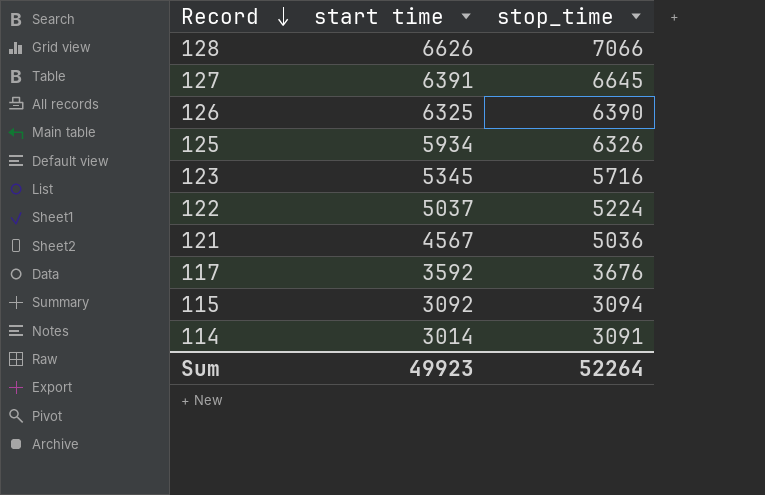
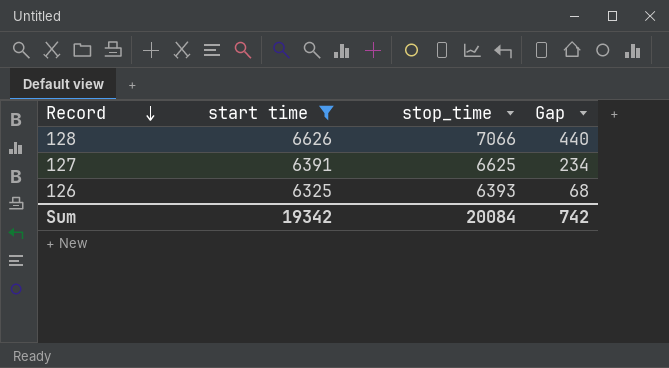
filter: none -> start time >= 6325
column Gap | formula: none -> [stop_time] - [start time]
127 | stop_time: 6645 -> 6625
126 | stop_time: 6390 -> 6393
Sum | start time: 49923 -> 19342
Sum | stop_time: 52264 -> 20084

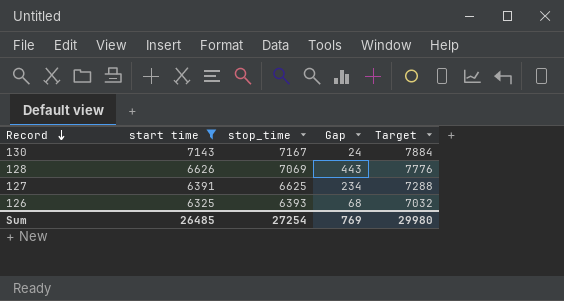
column Target | formula: none -> [stop_time] * 1.1
row 130: none -> 7143 | 7167 | 24 | 7884
128 | stop_time: 7066 -> 7069
128 | Gap: 440 -> 443
Sum | start time: 19342 -> 26485
Sum | stop_time: 20084 -> 27254
Sum | Gap: 742 -> 769

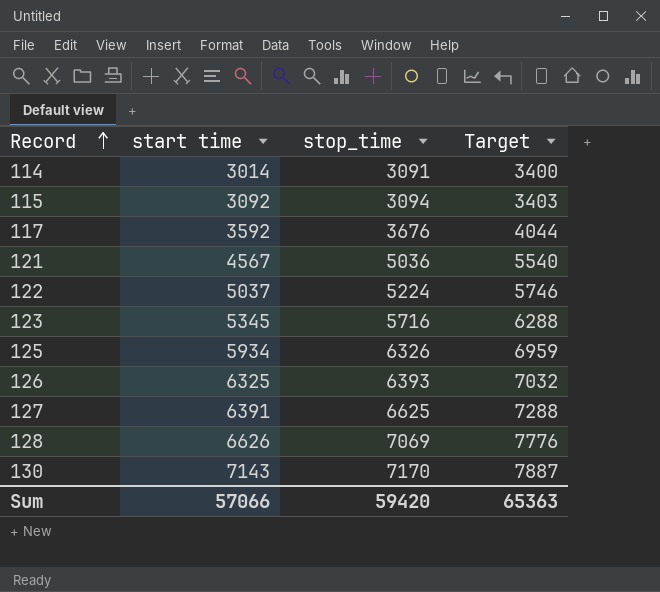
filter: start time >= 6325 -> none
row order: Record descending -> Record ascending
column Gap | formula: [stop_time] - [start time] -> none
130 | stop_time: 7167 -> 7170
130 | Target: 7884 -> 7887
Sum | start time: 26485 -> 57066
Sum | stop_time: 27254 -> 59420
Sum | Target: 29980 -> 65363

